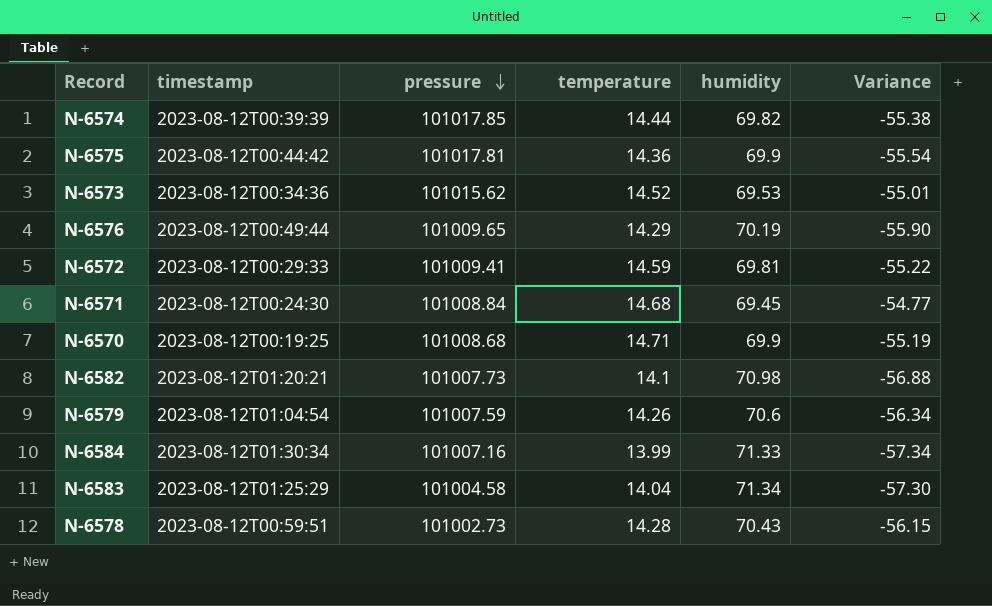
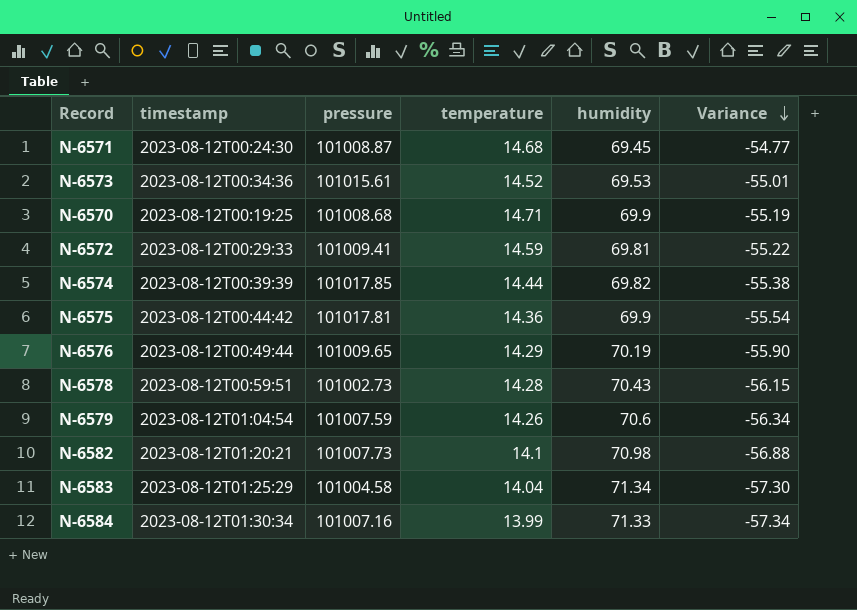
row order: pressure descending -> Variance descending
N-6571 | pressure: 101008.84 -> 101008.87
N-6573 | pressure: 101015.62 -> 101015.61

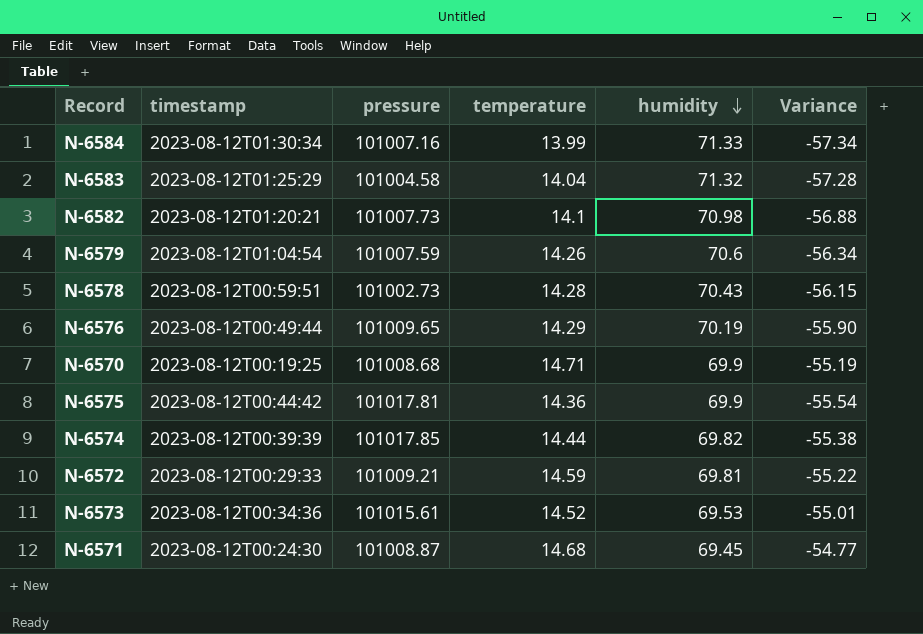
row order: Variance descending -> humidity descending
N-6583 | humidity: 71.34 -> 71.32
N-6583 | Variance: -57.30 -> -57.28
N-6572 | pressure: 101009.41 -> 101009.21

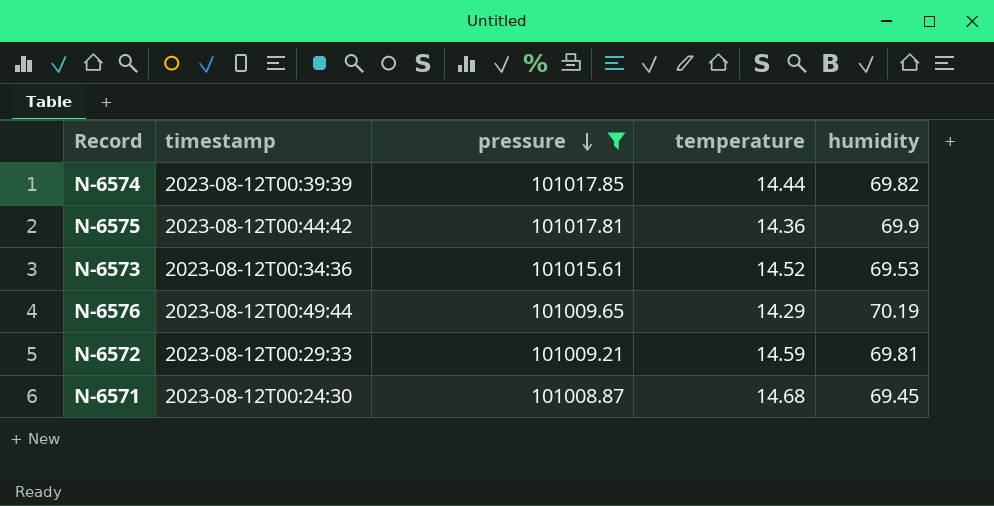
filter: none -> pressure >= 101008.87
row order: humidity descending -> pressure descending
column Variance | formula: [temperature] - [humidity] -> none

